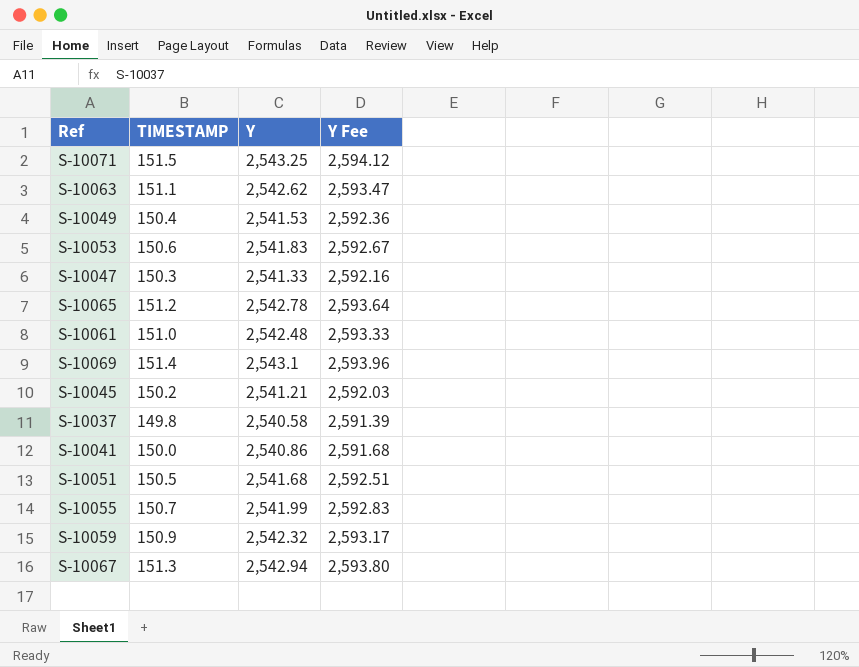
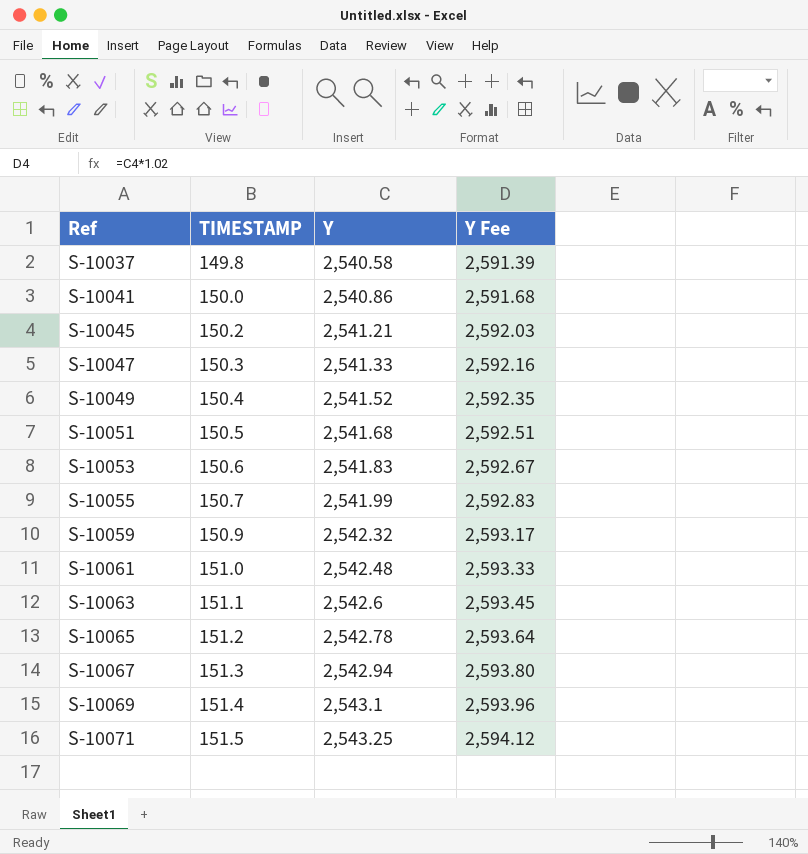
row order: none -> Ref ascending
S-10049 | Y: 2,541.53 -> 2,541.52
S-10049 | Y Fee: 2,592.36 -> 2,592.35
S-10063 | Y: 2,542.62 -> 2,542.6
S-10063 | Y Fee: 2,593.47 -> 2,593.45

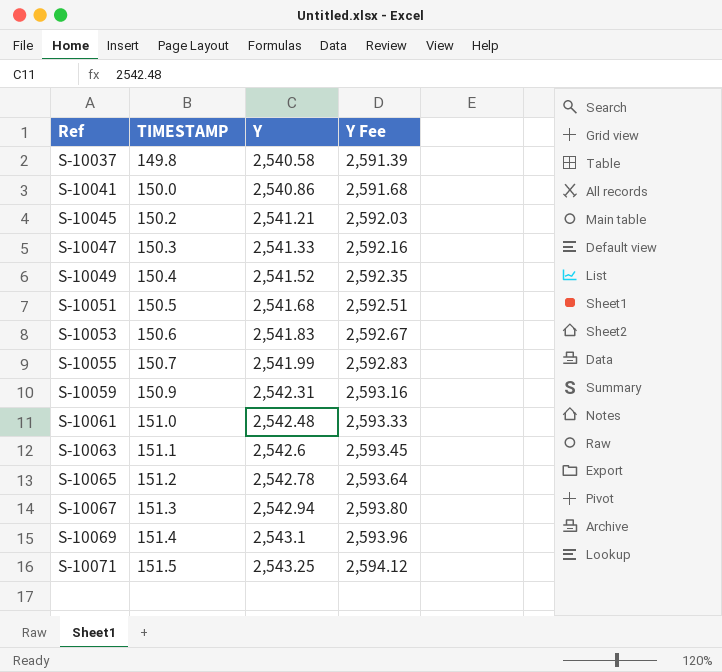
S-10059 | Y: 2,542.32 -> 2,542.31
S-10059 | Y Fee: 2,593.17 -> 2,593.16

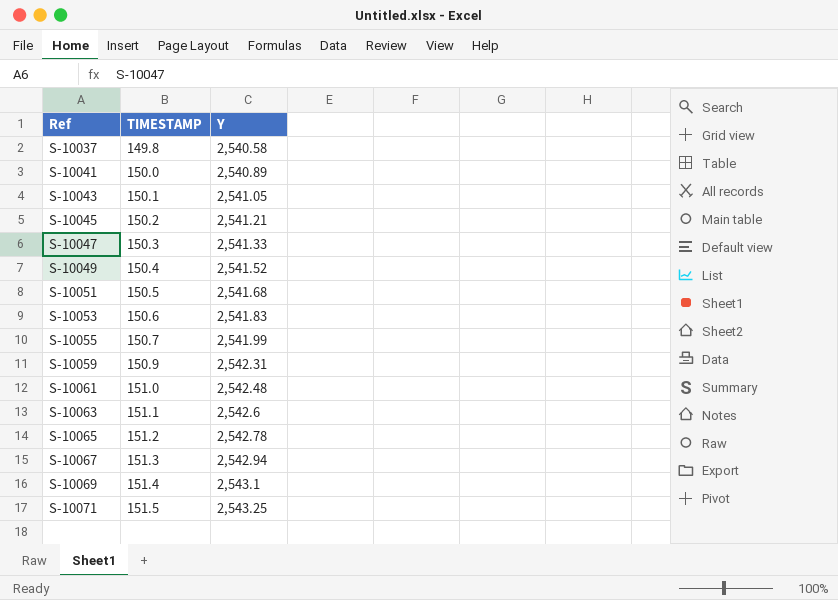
column Y Fee | formula: [Y] * 1.02 -> none
S-10041 | Y: 2,540.86 -> 2,540.89
row S-10043: none -> 150.1 | 2,541.05

